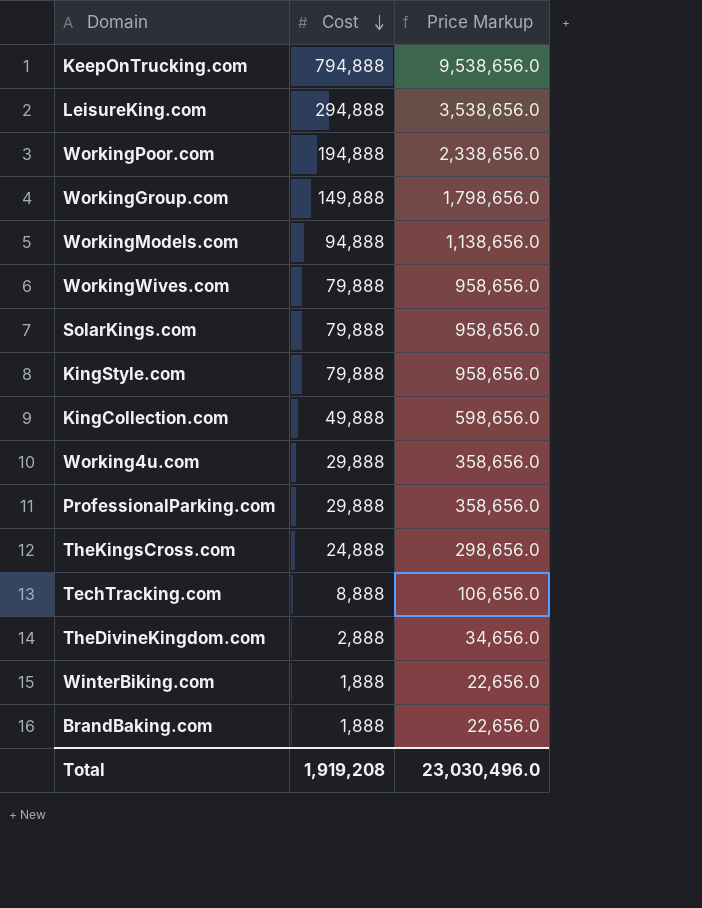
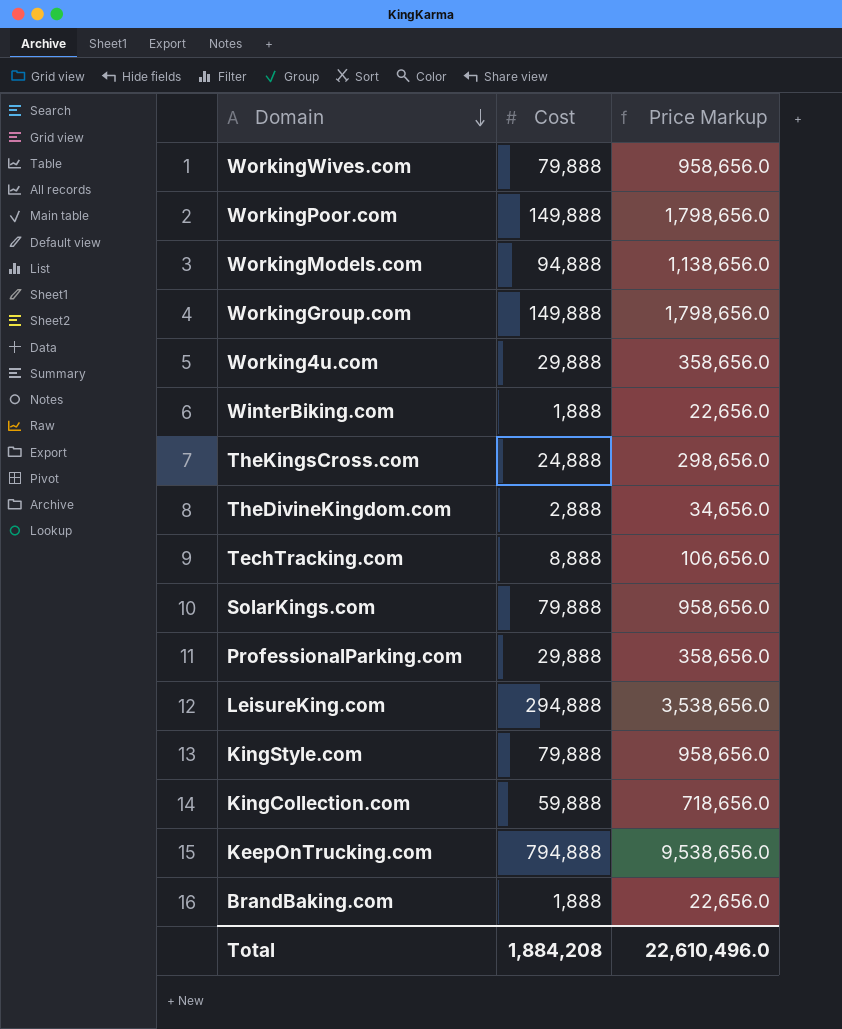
row order: Cost descending -> Domain descending
WorkingPoor.com | Cost: 194,888 -> 149,888
WorkingPoor.com | Price Markup: 2,338,656.0 -> 1,798,656.0
KingCollection.com | Cost: 49,888 -> 59,888
KingCollection.com | Price Markup: 598,656.0 -> 718,656.0
Total | Cost: 1,919,208 -> 1,884,208
Total | Price Markup: 23,030,496.0 -> 22,610,496.0

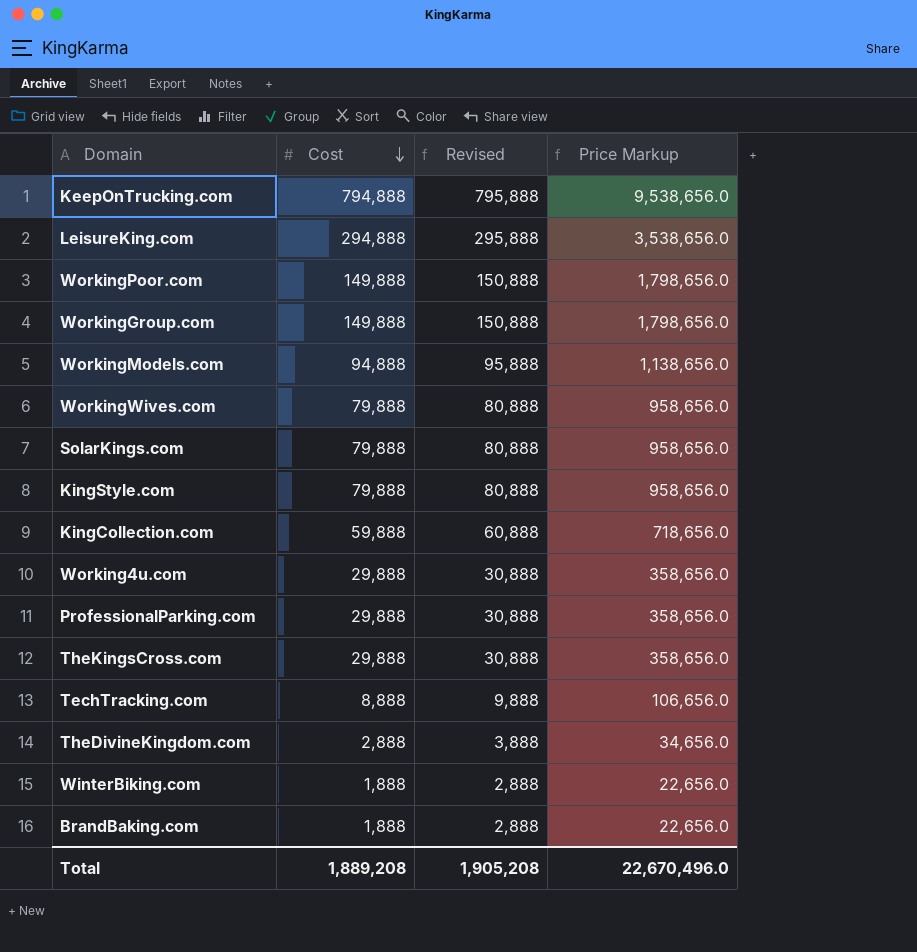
row order: Domain descending -> Cost descending
column Revised | formula: none -> [Cost] + 1000
TheKingsCross.com | Cost: 24,888 -> 29,888
TheKingsCross.com | Price Markup: 298,656.0 -> 358,656.0
Total | Cost: 1,884,208 -> 1,889,208
Total | Price Markup: 22,610,496.0 -> 22,670,496.0

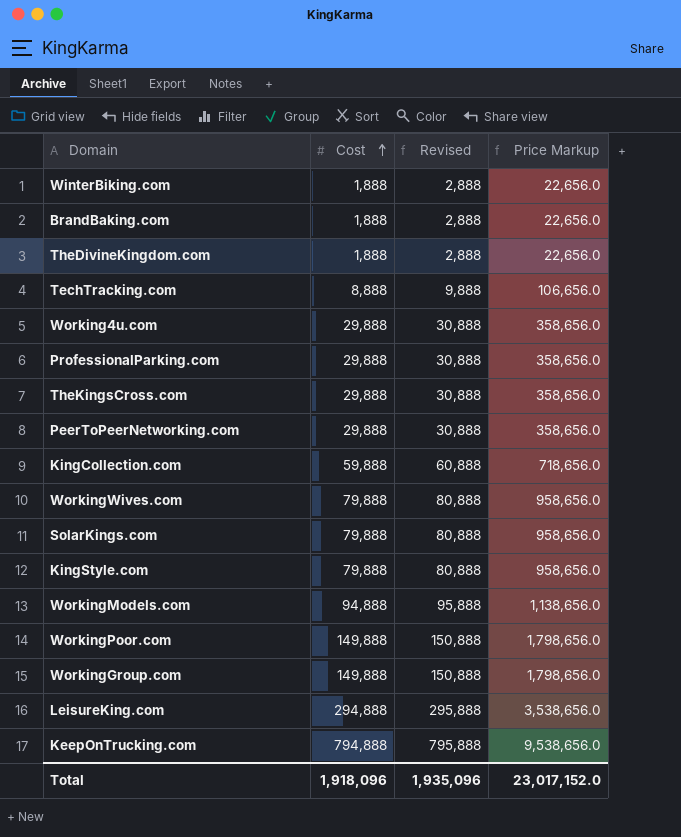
row order: Cost descending -> Cost ascending
TheDivineKingdom.com | Cost: 2,888 -> 1,888
TheDivineKingdom.com | Revised: 3,888 -> 2,888
TheDivineKingdom.com | Price Markup: 34,656.0 -> 22,656.0
row PeerToPeerNetworking.com: none -> 29,888 | 30,888 | 358,656.0
Total | Cost: 1,889,208 -> 1,918,096
Total | Revised: 1,905,208 -> 1,935,096
Total | Price Markup: 22,670,496.0 -> 23,017,152.0

